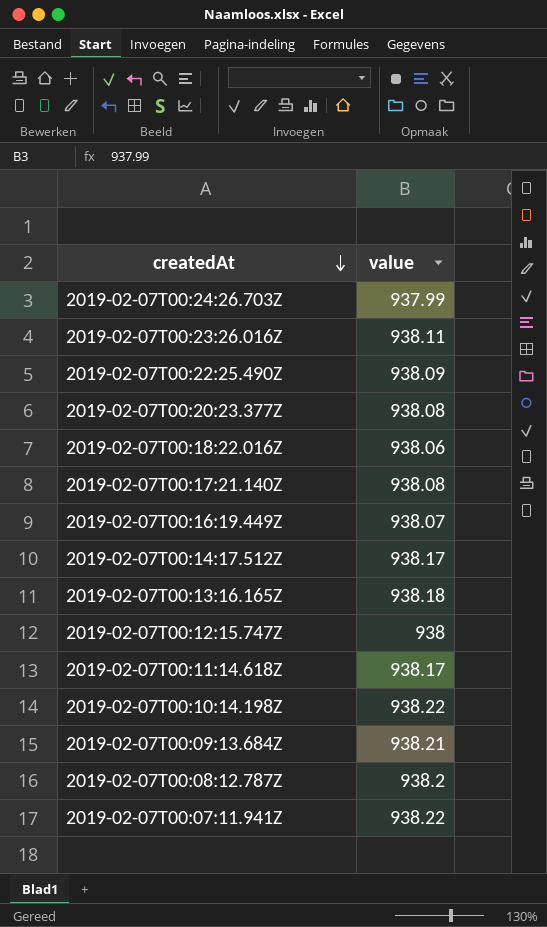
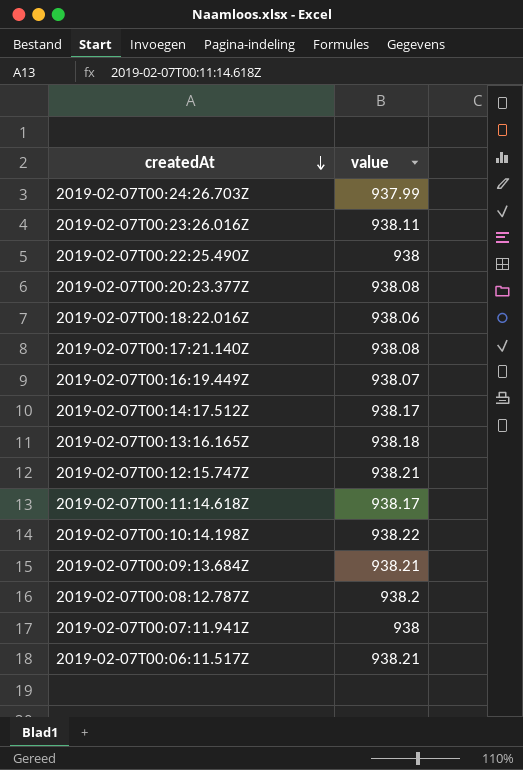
2019-02-07T00:22:25.490Z | value: 938.09 -> 938
2019-02-07T00:12:15.747Z | value: 938 -> 938.21
2019-02-07T00:07:11.941Z | value: 938.22 -> 938
row 2019-02-07T00:06:11.517Z: none -> 938.21

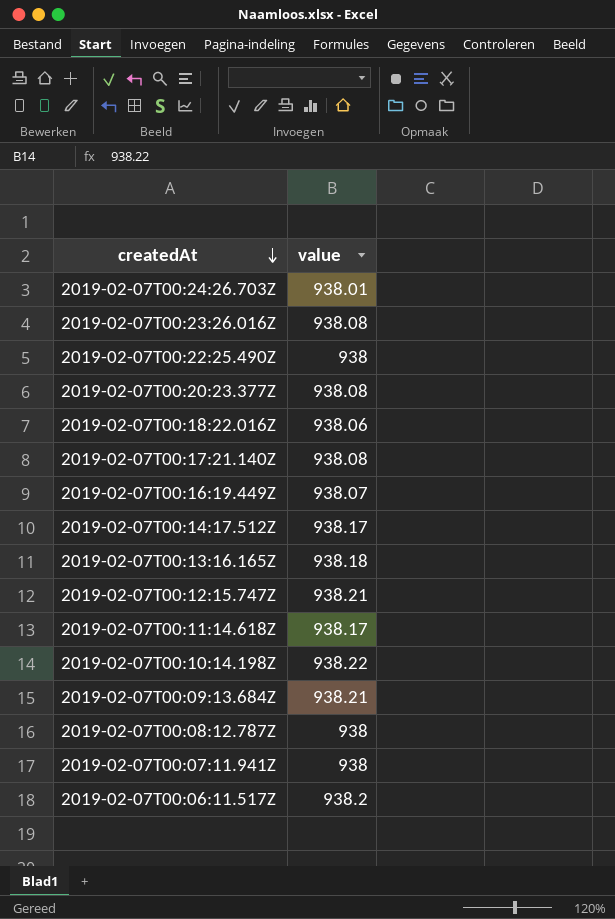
2019-02-07T00:24:26.703Z | value: 937.99 -> 938.01
2019-02-07T00:23:26.016Z | value: 938.11 -> 938.08
2019-02-07T00:08:12.787Z | value: 938.2 -> 938
2019-02-07T00:06:11.517Z | value: 938.21 -> 938.2

